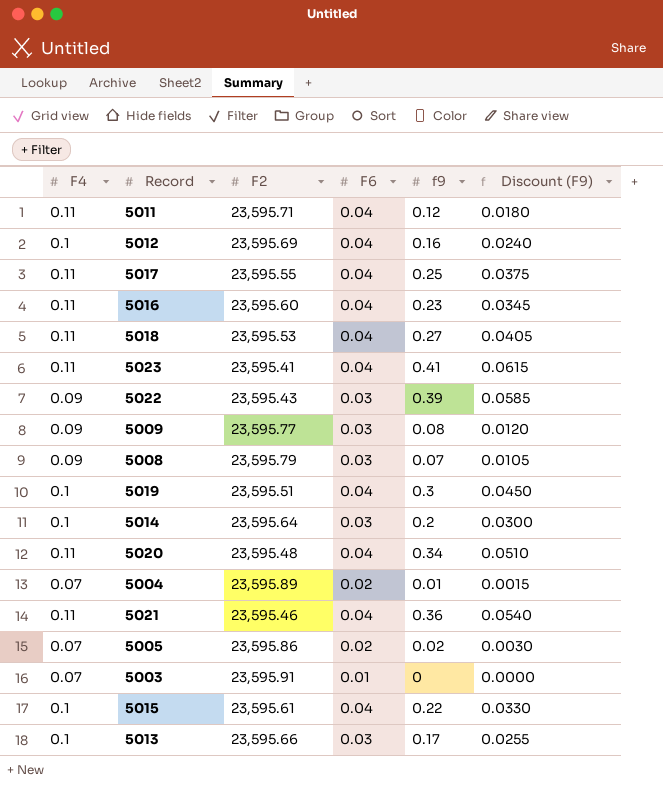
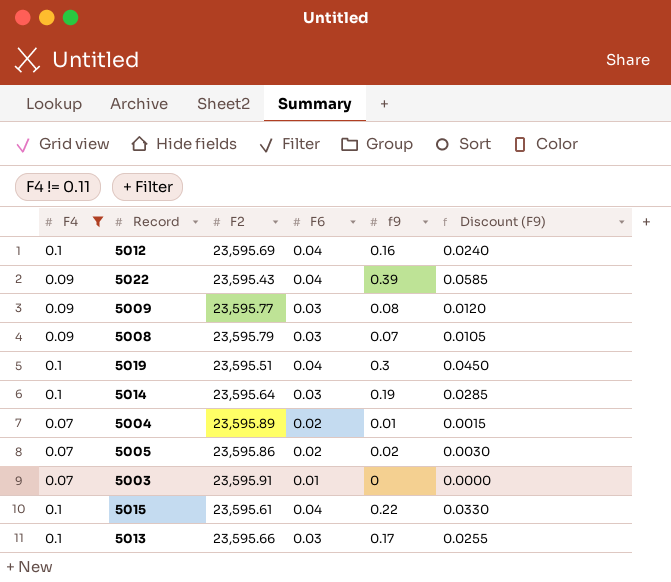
filter: none -> F4 != 0.11
5022 | F6: 0.03 -> 0.04
5014 | f9: 0.2 -> 0.19
5014 | Discount (F9): 0.0300 -> 0.0285

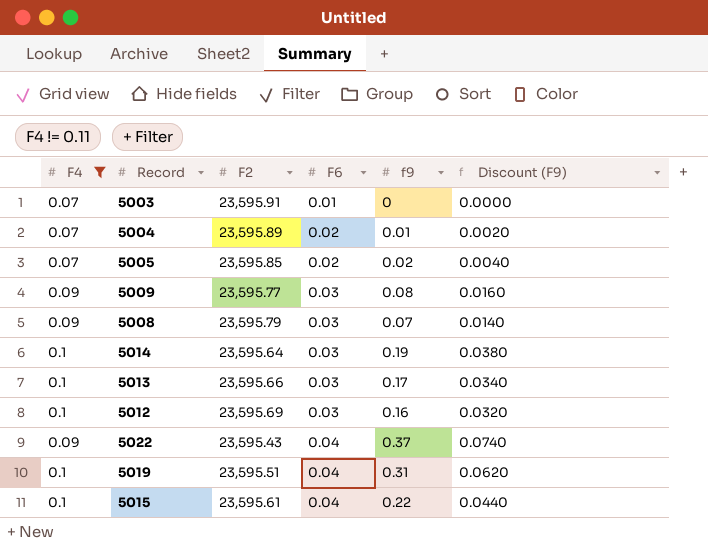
row order: none -> F6 ascending
column Discount (F9) | formula: [f9] * 0.15 -> [f9] * 0.2
5005 | F2: 23,595.86 -> 23,595.85
5012 | F6: 0.04 -> 0.03
5022 | f9: 0.39 -> 0.37
5019 | f9: 0.3 -> 0.31

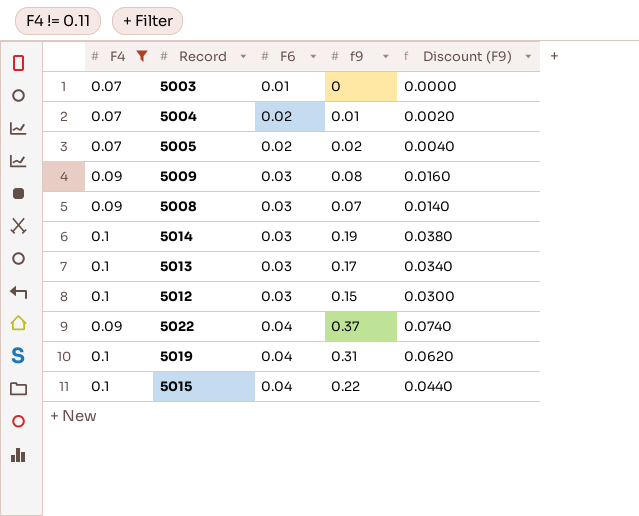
column F2 | position: 3 -> none
5012 | f9: 0.16 -> 0.15
5012 | Discount (F9): 0.0320 -> 0.0300

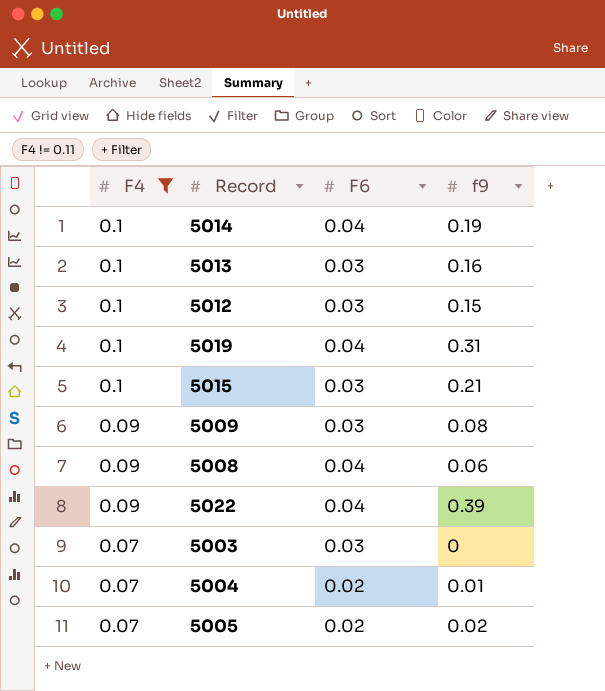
row order: F6 ascending -> F4 descending
column Discount (F9) | formula: [f9] * 0.2 -> none
5014 | F6: 0.03 -> 0.04
5013 | f9: 0.17 -> 0.16
5015 | F6: 0.04 -> 0.03
5015 | f9: 0.22 -> 0.21
5008 | F6: 0.03 -> 0.04
5008 | f9: 0.07 -> 0.06
5022 | f9: 0.37 -> 0.39
5003 | F6: 0.01 -> 0.03

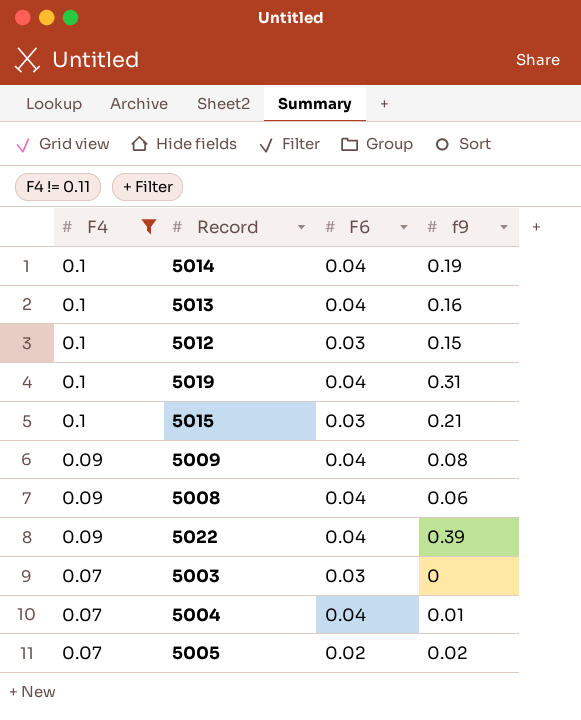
5013 | F6: 0.03 -> 0.04
5009 | F6: 0.03 -> 0.04
5004 | F6: 0.02 -> 0.04

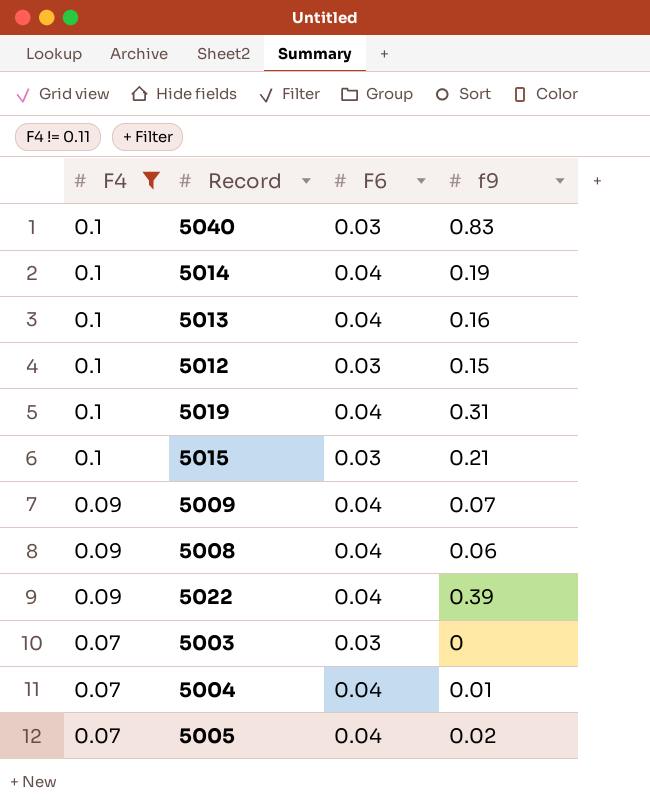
row 5040: none -> 0.1 | 0.03 | 0.83
5009 | f9: 0.08 -> 0.07
5005 | F6: 0.02 -> 0.04

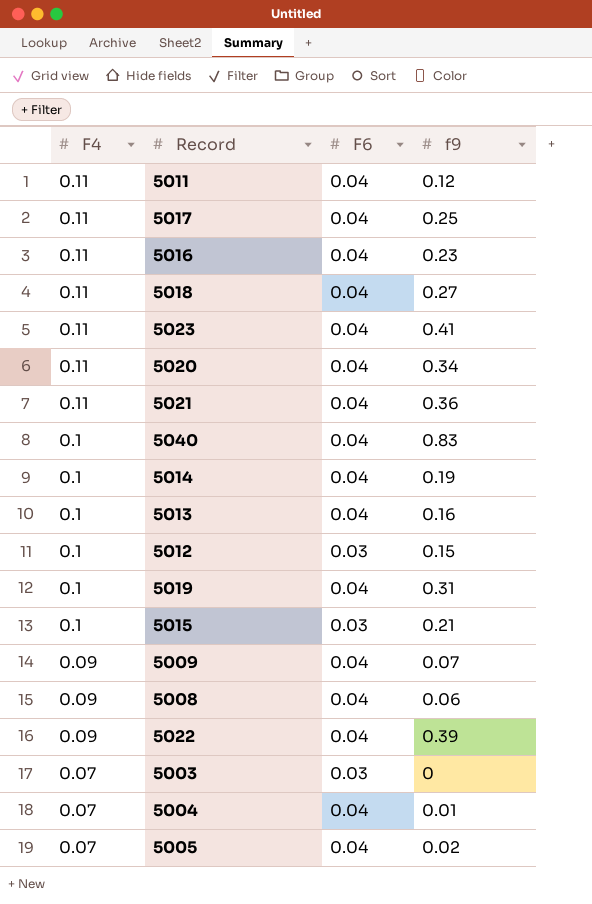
filter: F4 != 0.11 -> none
5040 | F6: 0.03 -> 0.04

